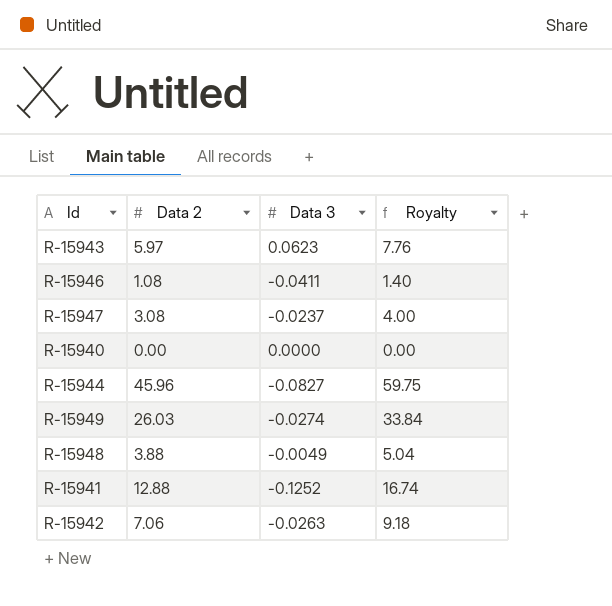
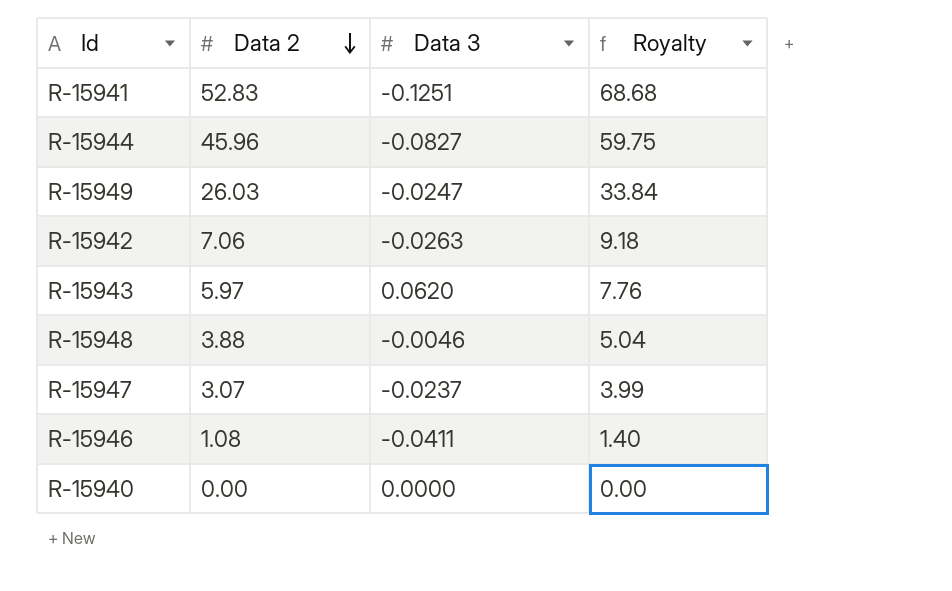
row order: none -> Data 2 descending
R-15941 | Data 2: 12.88 -> 52.83
R-15941 | Data 3: -0.1252 -> -0.1251
R-15941 | Royalty: 16.74 -> 68.68
R-15949 | Data 3: -0.0274 -> -0.0247
R-15943 | Data 3: 0.0623 -> 0.0620
R-15948 | Data 3: -0.0049 -> -0.0046
R-15947 | Data 2: 3.08 -> 3.07
R-15947 | Royalty: 4.00 -> 3.99

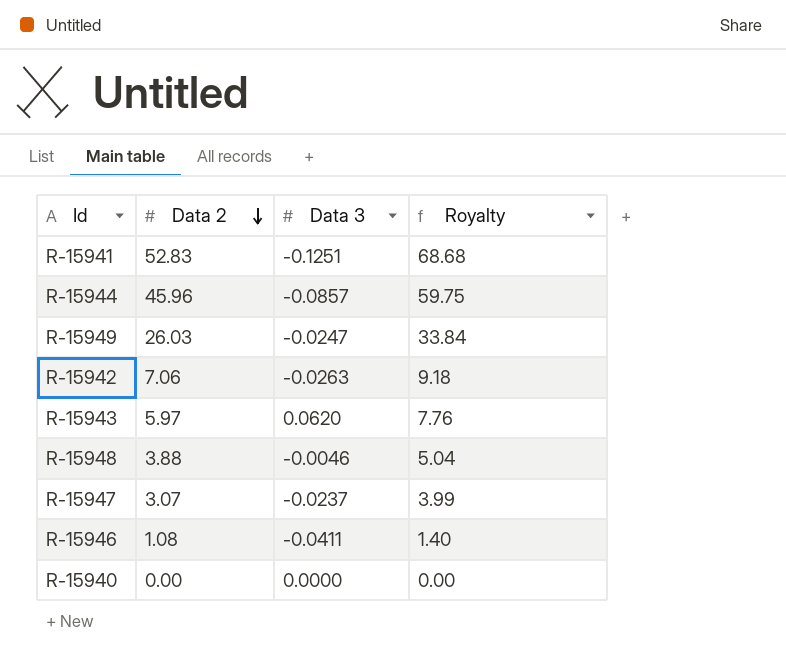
R-15944 | Data 3: -0.0827 -> -0.0857

